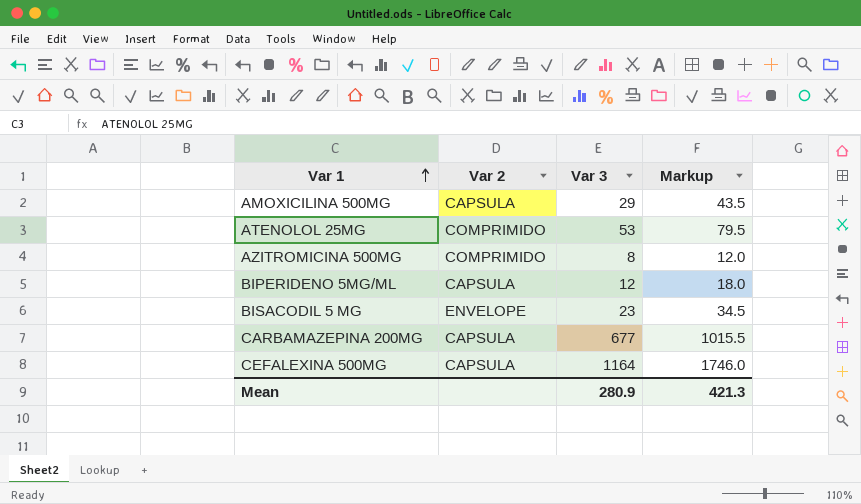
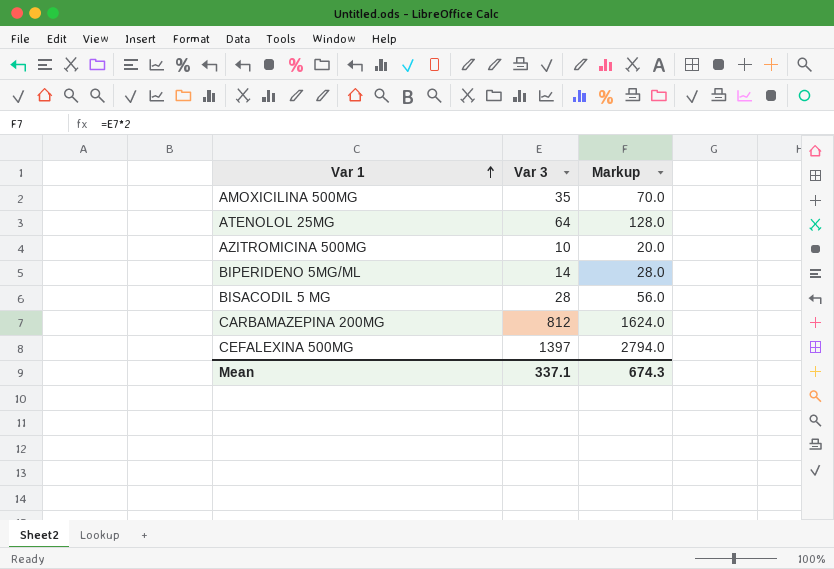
column Var 2 | position: 2 -> none
column Markup | formula: [Var 3] * 1.5 -> [Var 3] * 2
AMOXICILINA 500MG | Var 3: 29 -> 35
ATENOLOL 25MG | Var 3: 53 -> 64
AZITROMICINA 500MG | Var 3: 8 -> 10
BIPERIDENO 5MG/ML | Var 3: 12 -> 14
BISACODIL 5 MG | Var 3: 23 -> 28
CARBAMAZEPINA 200MG | Var 3: 677 -> 812
CEFALEXINA 500MG | Var 3: 1164 -> 1397
Mean | Var 3: 280.9 -> 337.1
Mean | Markup: 421.3 -> 674.3

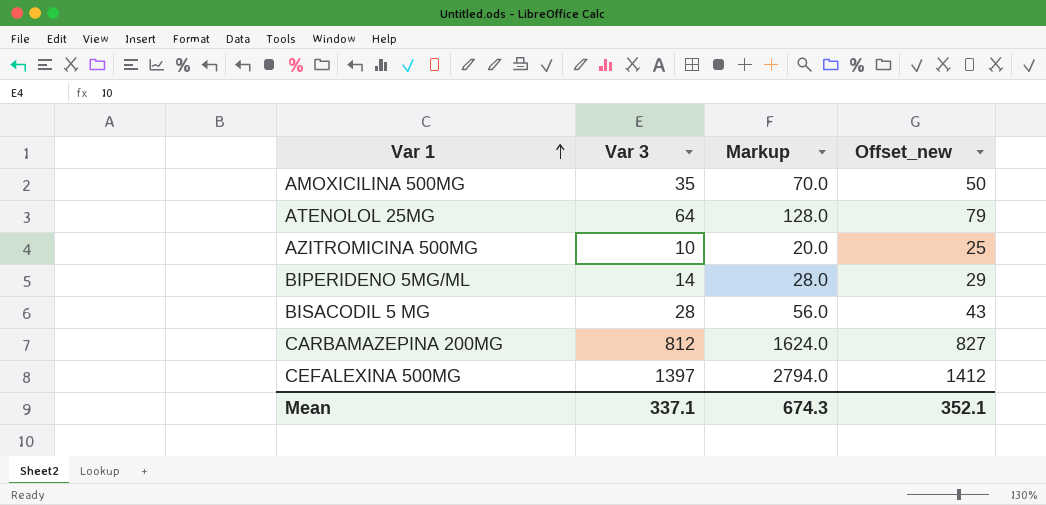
column Offset_new | formula: none -> [Var 3] + 15

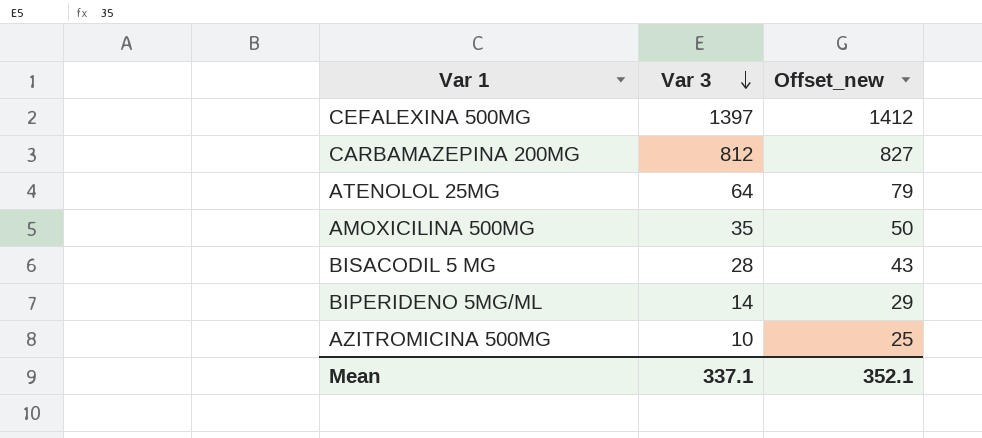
row order: Var 1 ascending -> Var 3 descending
column Markup | formula: [Var 3] * 2 -> none

